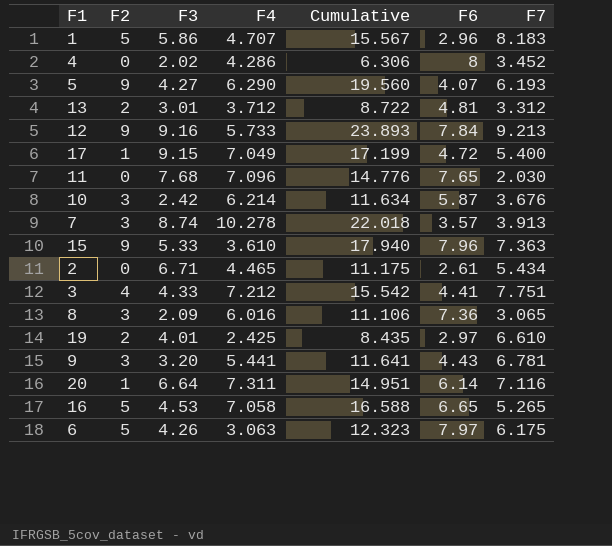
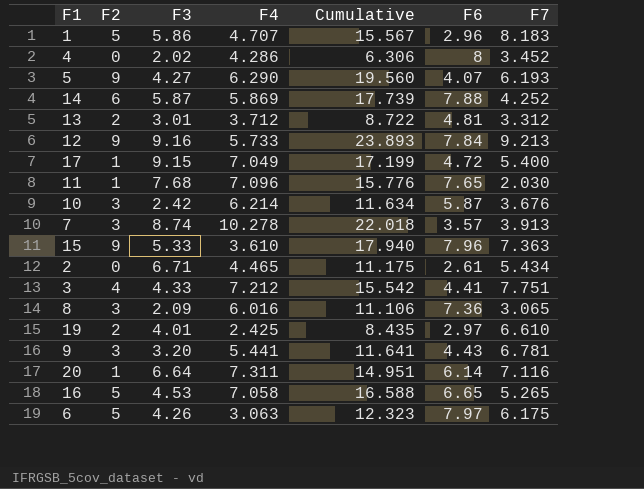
row 14: none -> 6 | 5.87 | 5.869 | 17.739 | 7.88 | 4.252
11 | F2: 0 -> 1
11 | Cumulative: 14.776 -> 15.776

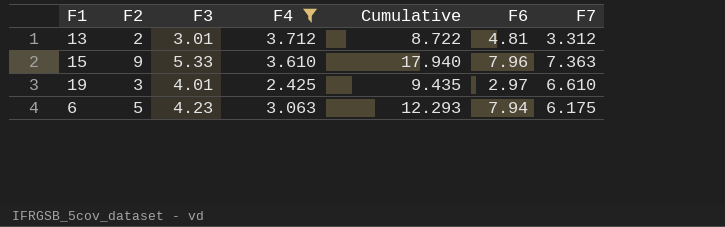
filter: none -> F4 <= 3.712
19 | F2: 2 -> 3
19 | Cumulative: 8.435 -> 9.435
6 | F3: 4.26 -> 4.23
6 | Cumulative: 12.323 -> 12.293
6 | F6: 7.97 -> 7.94

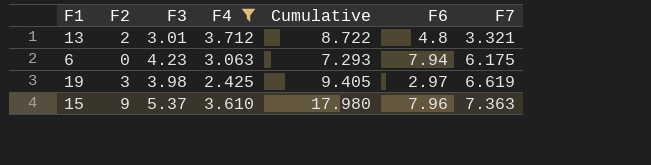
row order: none -> F7 ascending
13 | F6: 4.81 -> 4.8
13 | F7: 3.312 -> 3.321
6 | F2: 5 -> 0
6 | Cumulative: 12.293 -> 7.293
19 | F3: 4.01 -> 3.98
19 | Cumulative: 9.435 -> 9.405
19 | F7: 6.610 -> 6.619
15 | F3: 5.33 -> 5.37
15 | Cumulative: 17.940 -> 17.980

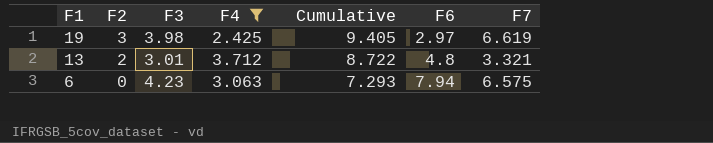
row order: F7 ascending -> F1 descending
row 15: 9 | 5.37 | 3.610 | 17.980 | 7.96 | 7.363 -> none
6 | F7: 6.175 -> 6.575

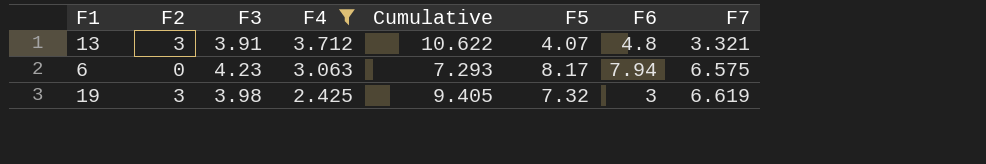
row order: F1 descending -> F4 descending
column F5 | position: none -> 6
13 | F2: 2 -> 3
13 | F3: 3.01 -> 3.91
13 | Cumulative: 8.722 -> 10.622
19 | F6: 2.97 -> 3

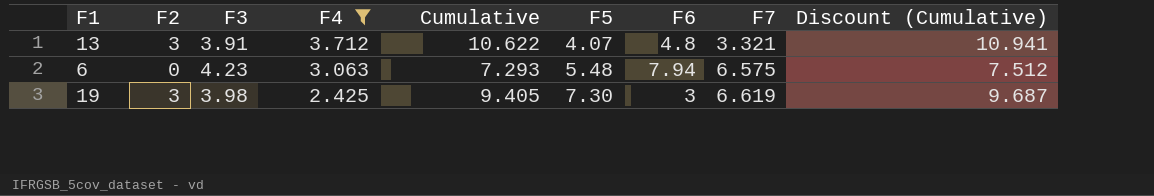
column Discount (Cumulative) | formula: none -> [Cumulative] * 1.03
6 | F5: 8.17 -> 5.48
19 | F5: 7.32 -> 7.30

